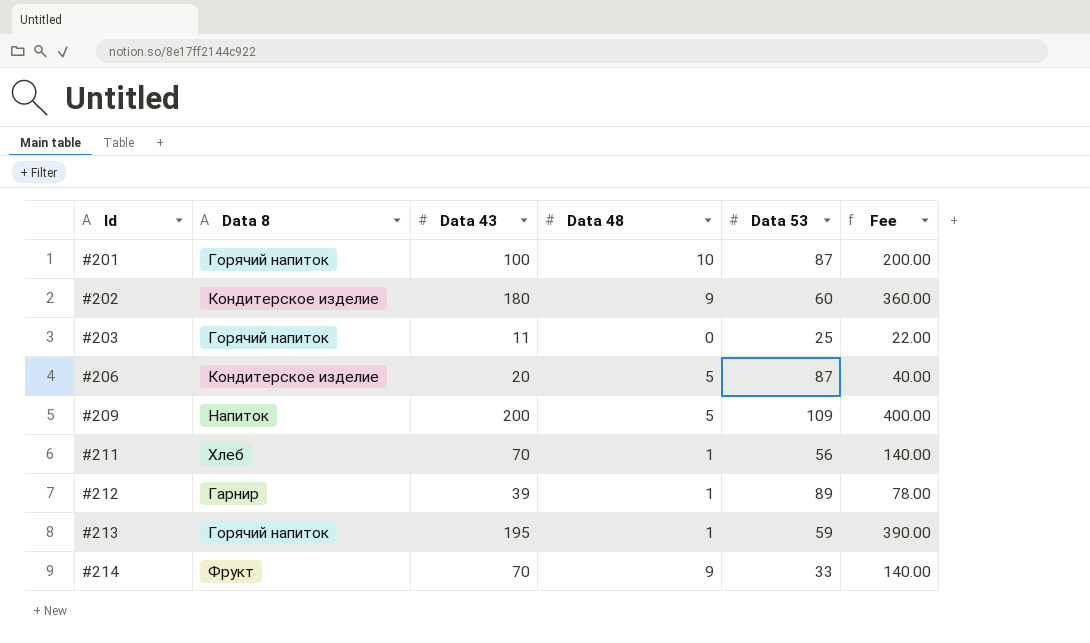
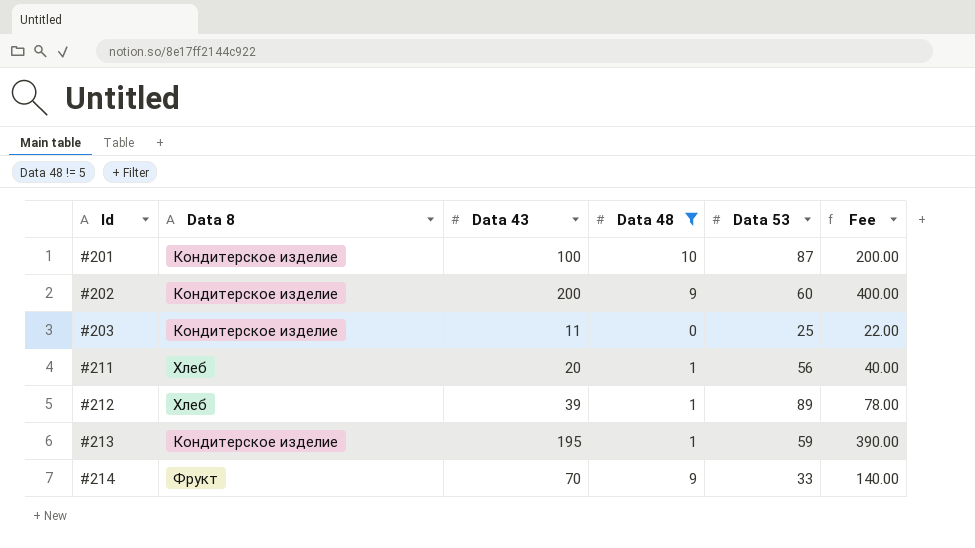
filter: none -> Data 48 != 5
#201 | Data 8: Горячий напиток -> Кондитерское изделие
#202 | Data 43: 180 -> 200
#202 | Fee: 360.00 -> 400.00
#203 | Data 8: Горячий напиток -> Кондитерское изделие
#211 | Data 43: 70 -> 20
#211 | Fee: 140.00 -> 40.00
#212 | Data 8: Гарнир -> Хлеб
#213 | Data 8: Горячий напиток -> Кондитерское изделие

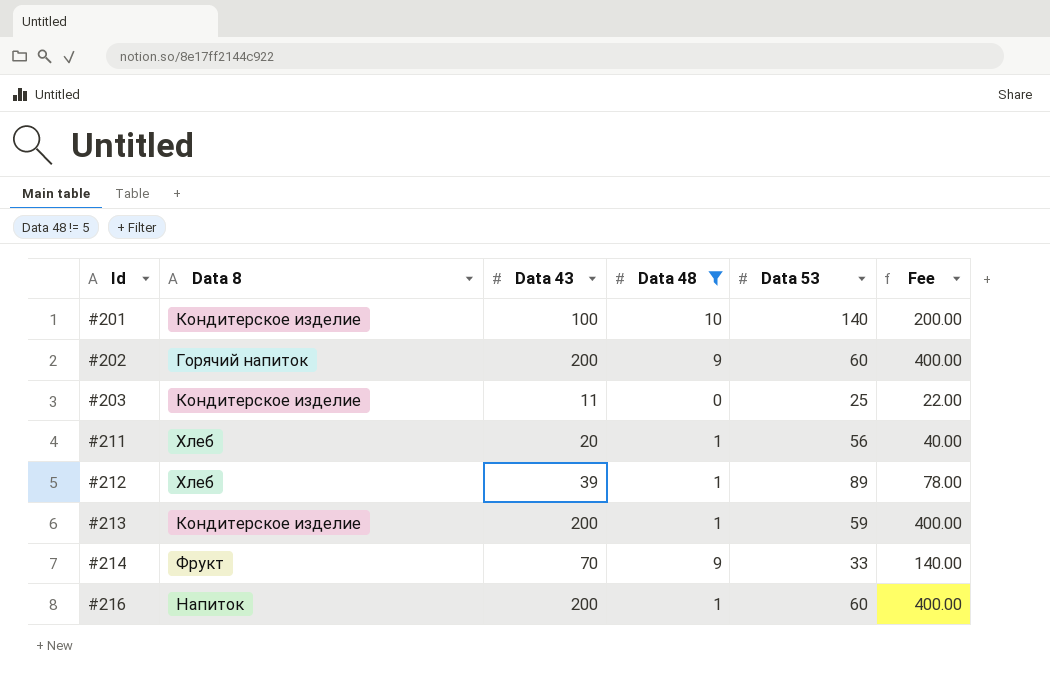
#201 | Data 53: 87 -> 140
#202 | Data 8: Кондитерское изделие -> Горячий напиток
#213 | Data 43: 195 -> 200
#213 | Fee: 390.00 -> 400.00
row #216: none -> Напиток | 200 | 1 | 60 | 400.00

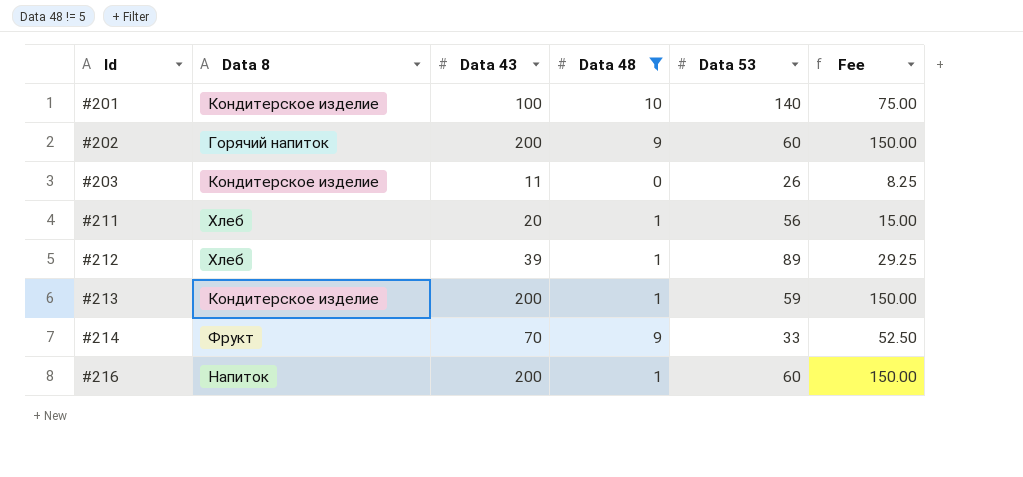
column Fee | formula: [Data 43] * 2 -> [Data 43] * 0.75
#203 | Data 53: 25 -> 26

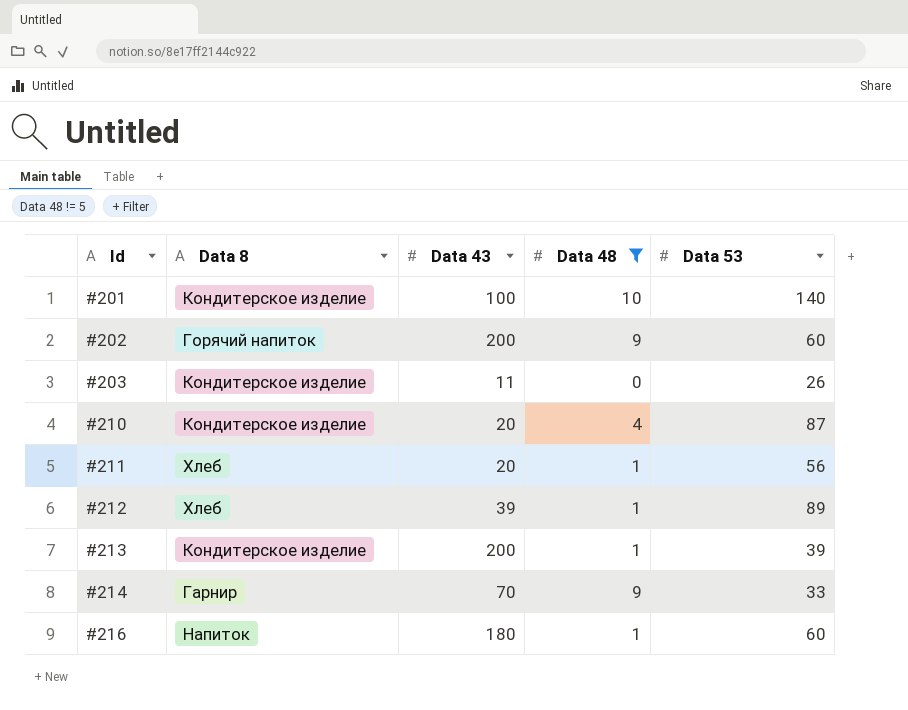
column Fee | formula: [Data 43] * 0.75 -> none
row #210: none -> Кондитерское изделие | 20 | 4 | 87
#213 | Data 53: 59 -> 39
#214 | Data 8: Фрукт -> Гарнир
#216 | Data 43: 200 -> 180

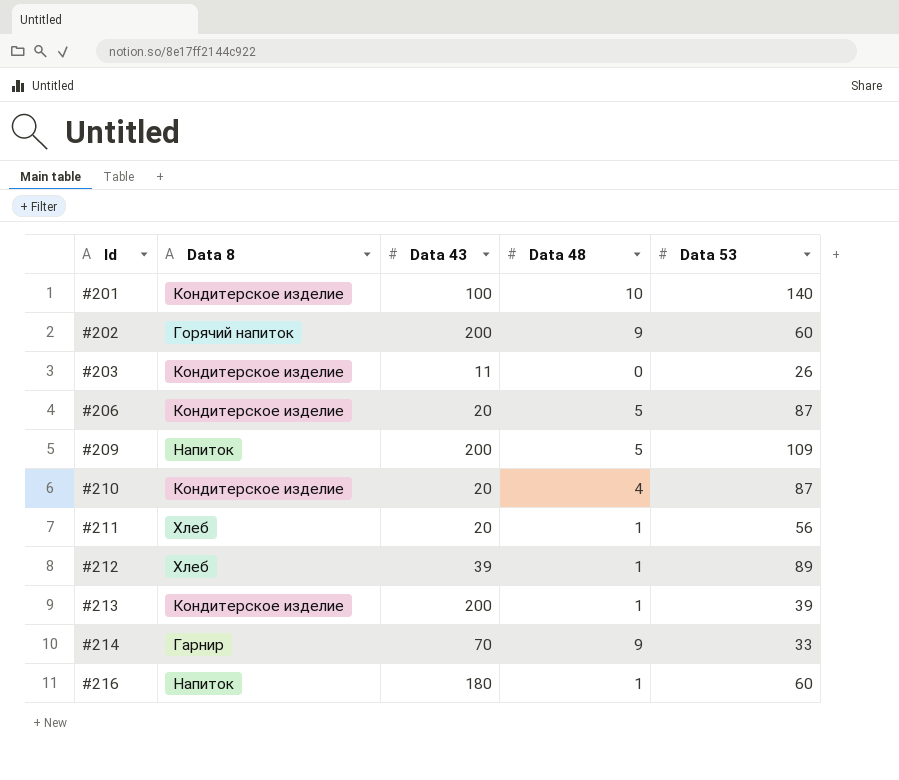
filter: Data 48 != 5 -> none

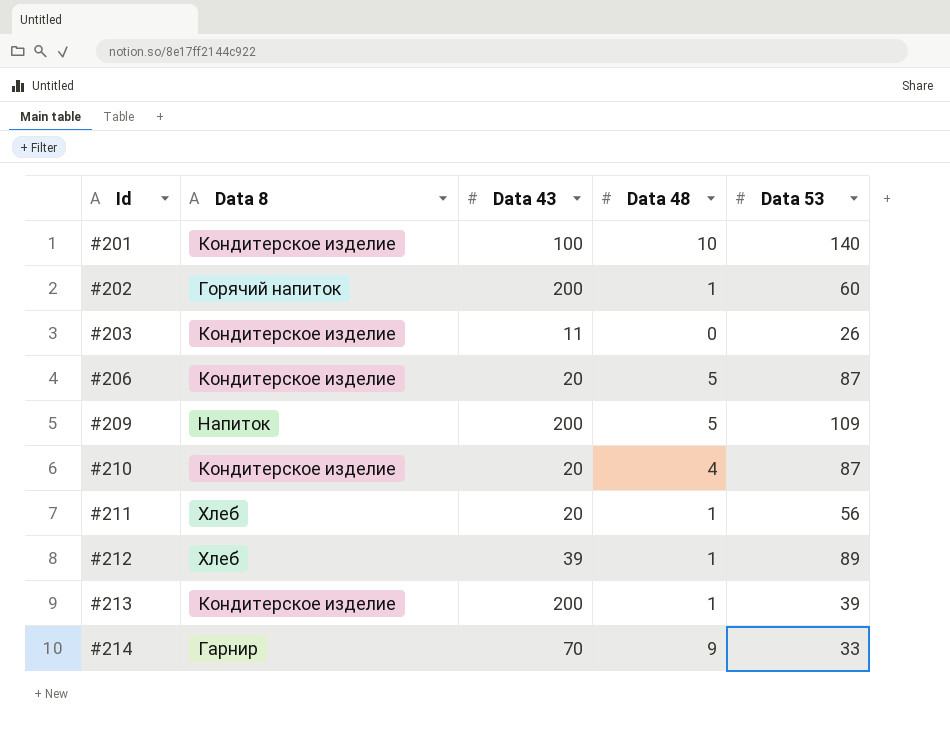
row #216: Напиток | 180 | 1 | 60 -> none
#202 | Data 48: 9 -> 1

